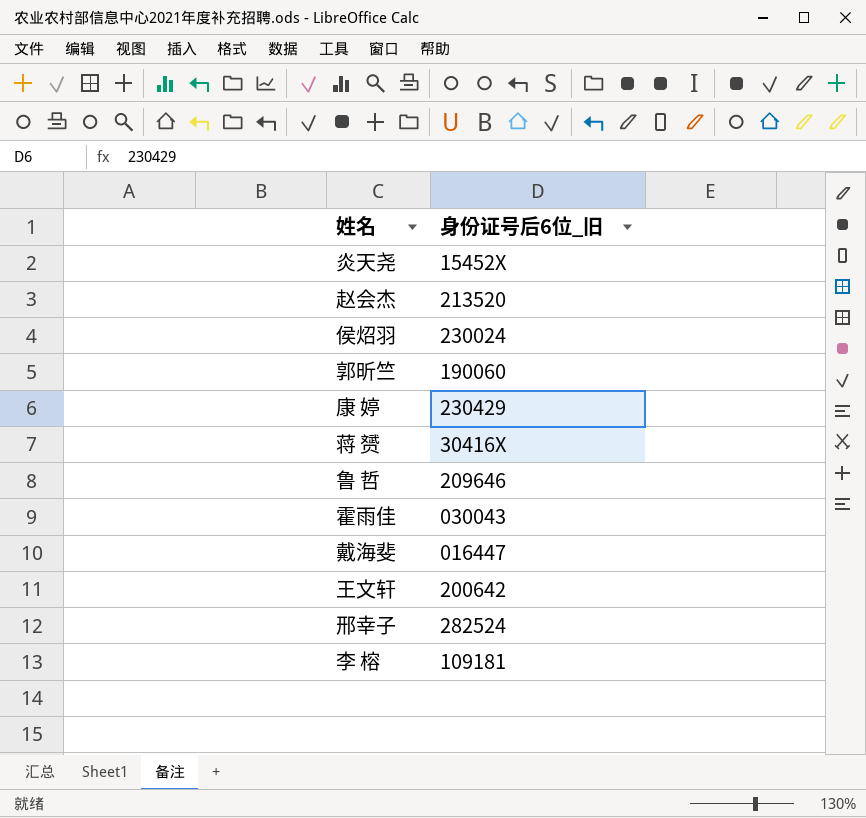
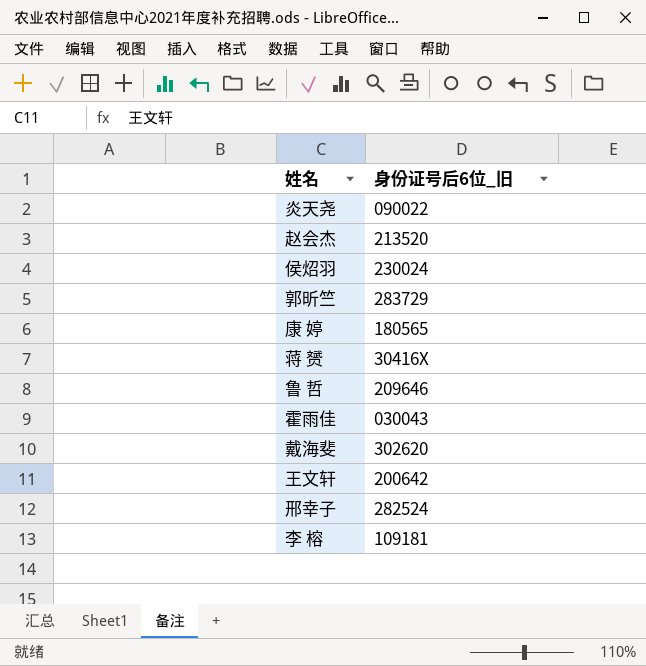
炎天尧 | 身份证号后6位_旧: 15452X -> 090022
郭昕竺 | 身份证号后6位_旧: 190060 -> 283729
康 婷 | 身份证号后6位_旧: 230429 -> 180565
戴海斐 | 身份证号后6位_旧: 016447 -> 302620

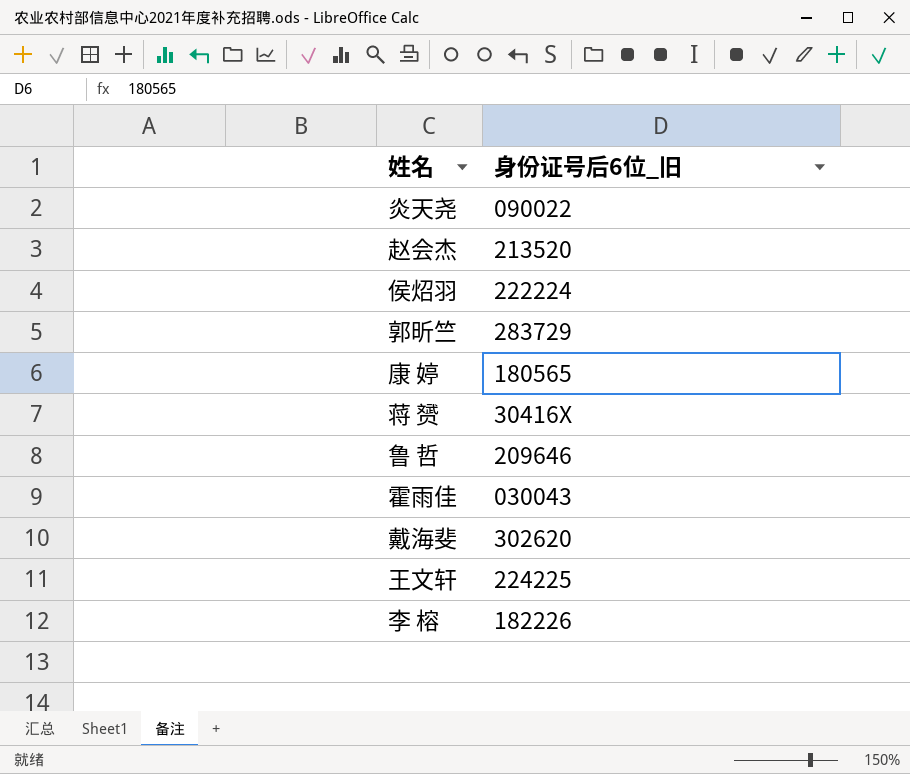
row 邢幸子: 282524 -> none
侯炤羽 | 身份证号后6位_旧: 230024 -> 222224
王文轩 | 身份证号后6位_旧: 200642 -> 224225
李 榕 | 身份证号后6位_旧: 109181 -> 182226

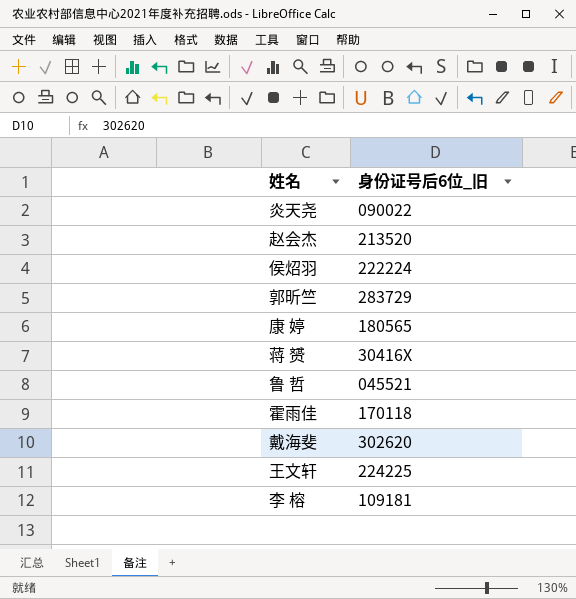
鲁 哲 | 身份证号后6位_旧: 209646 -> 045521
霍雨佳 | 身份证号后6位_旧: 030043 -> 170118
李 榕 | 身份证号后6位_旧: 182226 -> 109181

